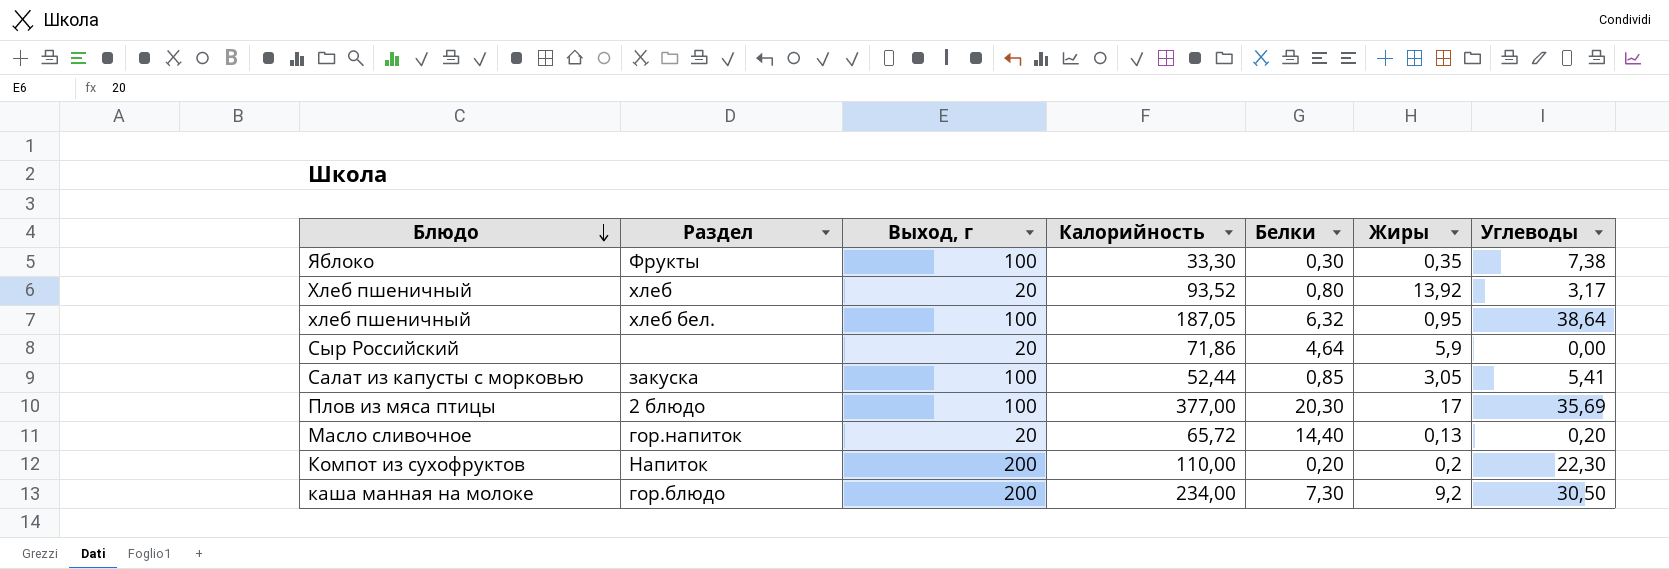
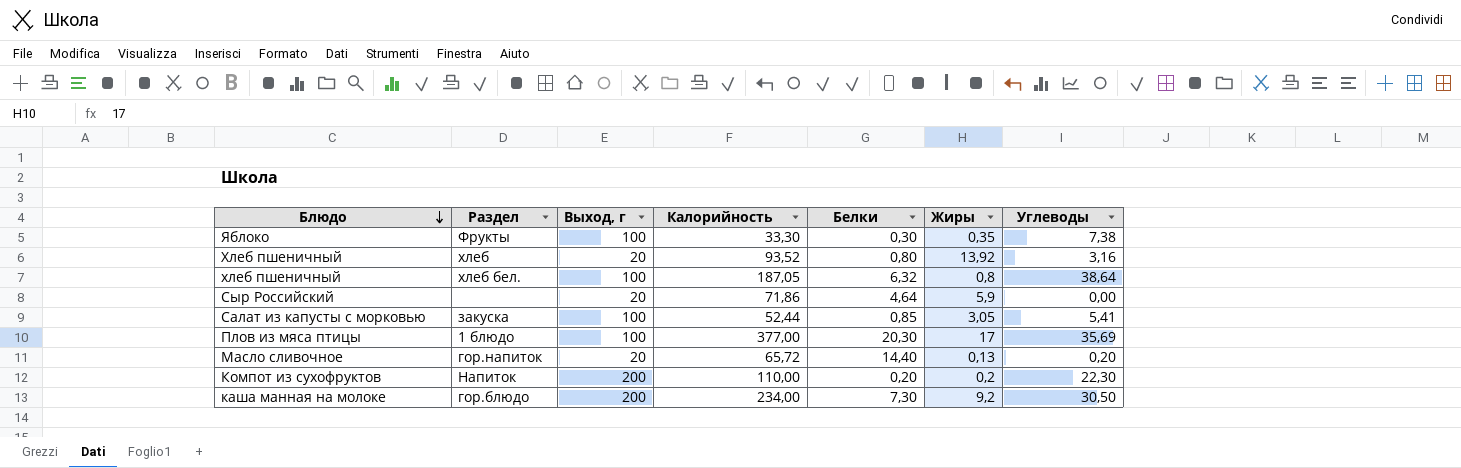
Хлеб пшеничный | Углеводы: 3,17 -> 3,16
хлеб пшеничный | Жиры: 0,95 -> 0,8
Плов из мяса птицы | Раздел: 2 блюдо -> 1 блюдо

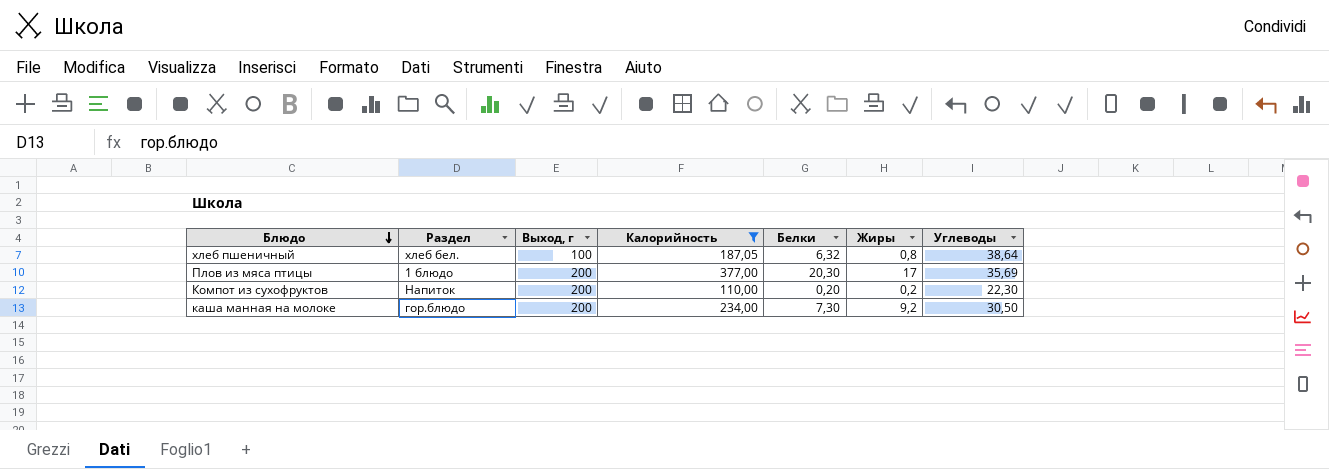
filter: none -> Калорийность >= 110,00
Плов из мяса птицы | Выход, г: 100 -> 200

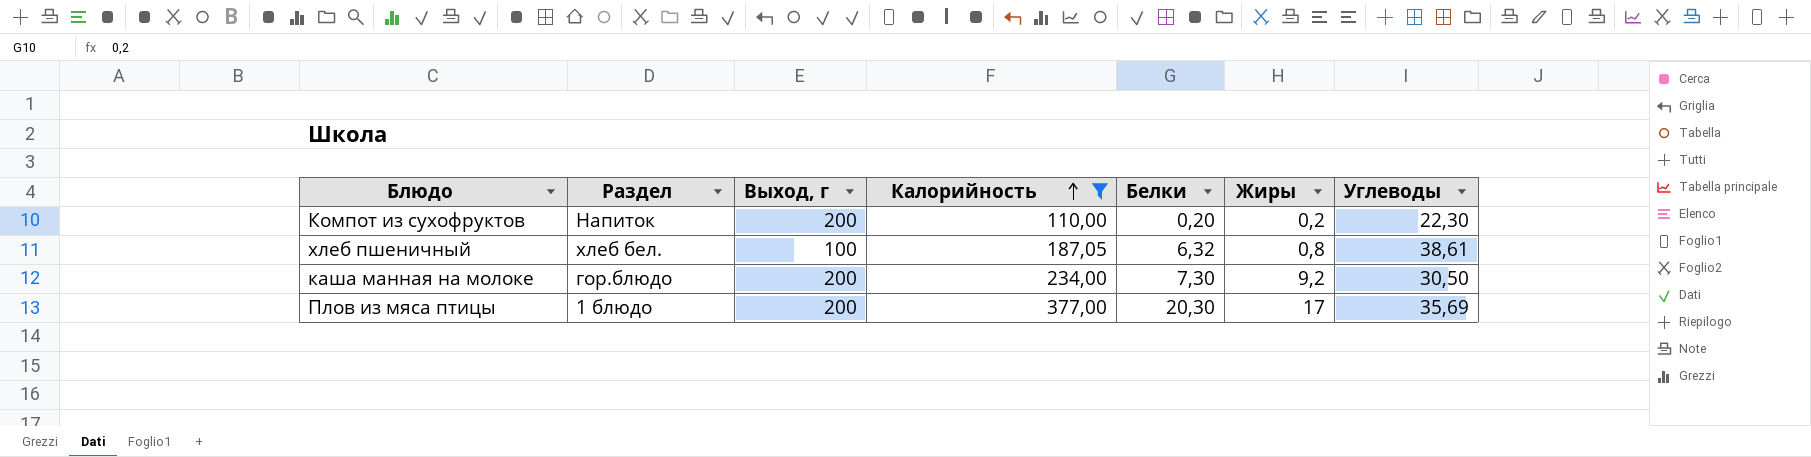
row order: Блюдо descending -> Калорийность ascending
хлеб пшеничный | Углеводы: 38,64 -> 38,61

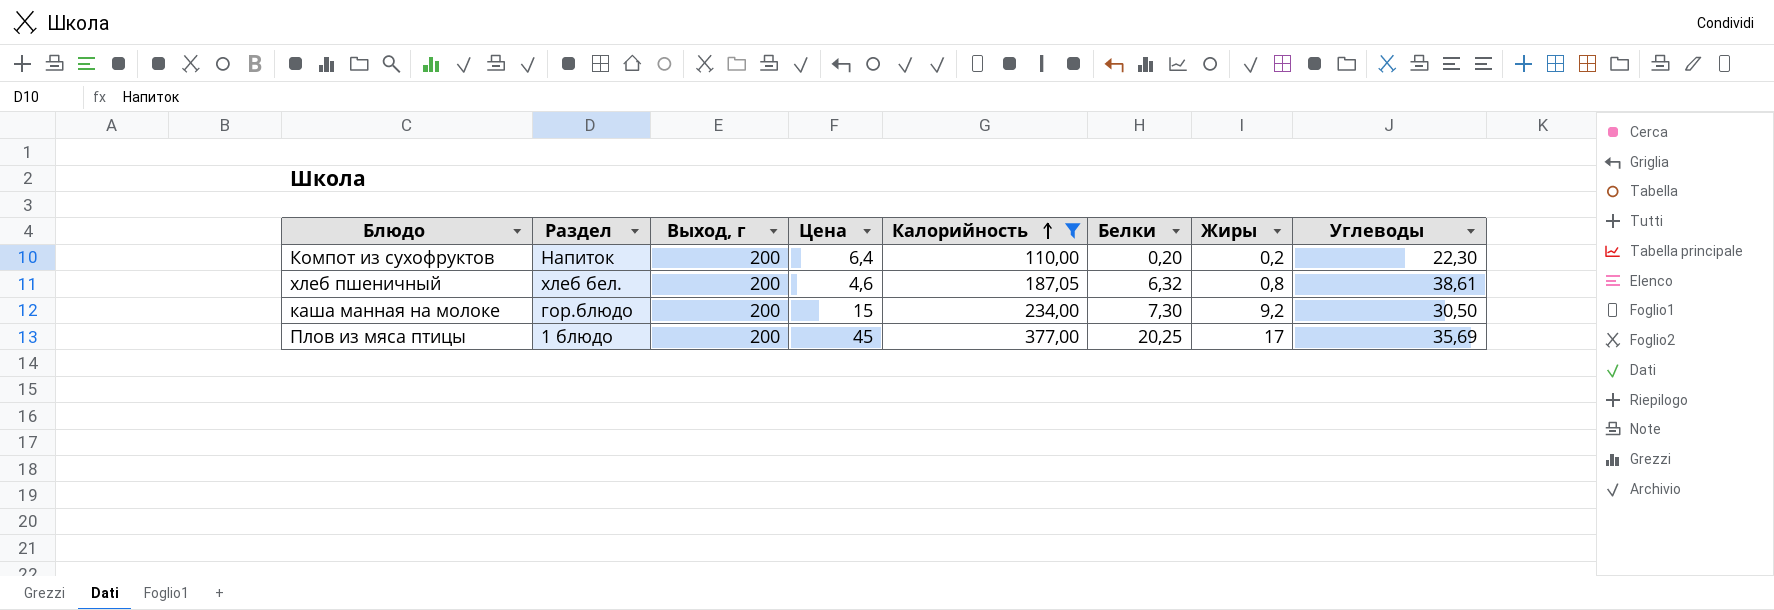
column Цена | position: none -> 4
хлеб пшеничный | Выход, г: 100 -> 200
Плов из мяса птицы | Белки: 20,30 -> 20,25

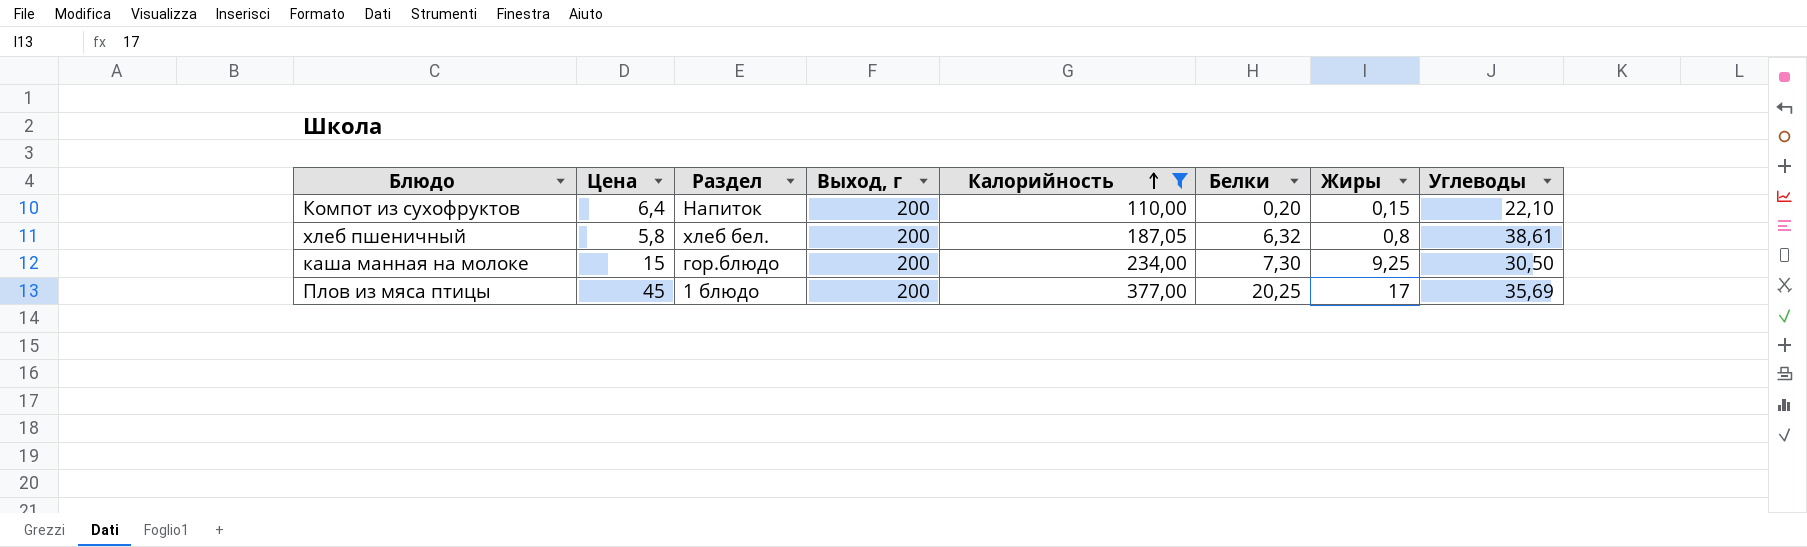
column Цена | position: 4 -> 2
Компот из сухофруктов | Жиры: 0,2 -> 0,15
Компот из сухофруктов | Углеводы: 22,30 -> 22,10
хлеб пшеничный | Цена: 4,6 -> 5,8
каша манная на молоке | Жиры: 9,2 -> 9,25

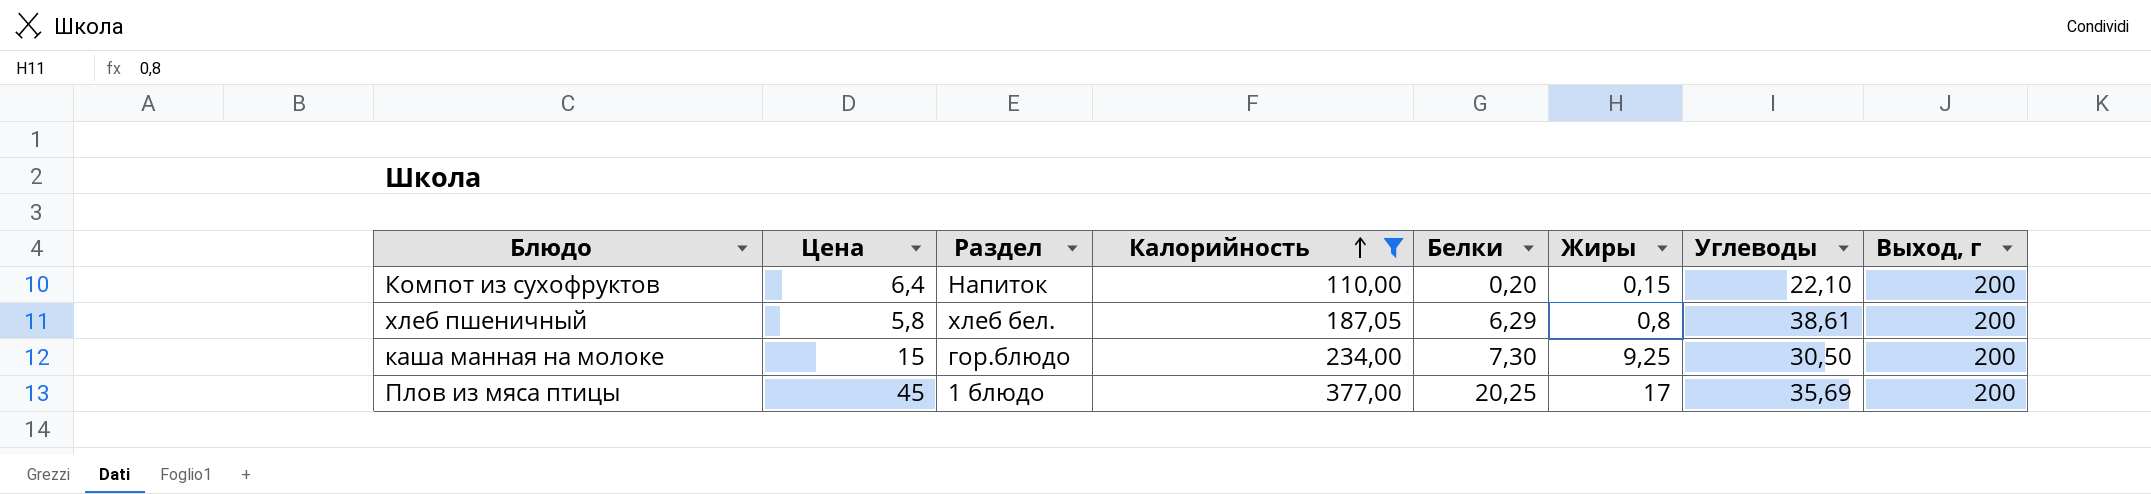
column Выход, г | position: 4 -> 8
хлеб пшеничный | Белки: 6,32 -> 6,29

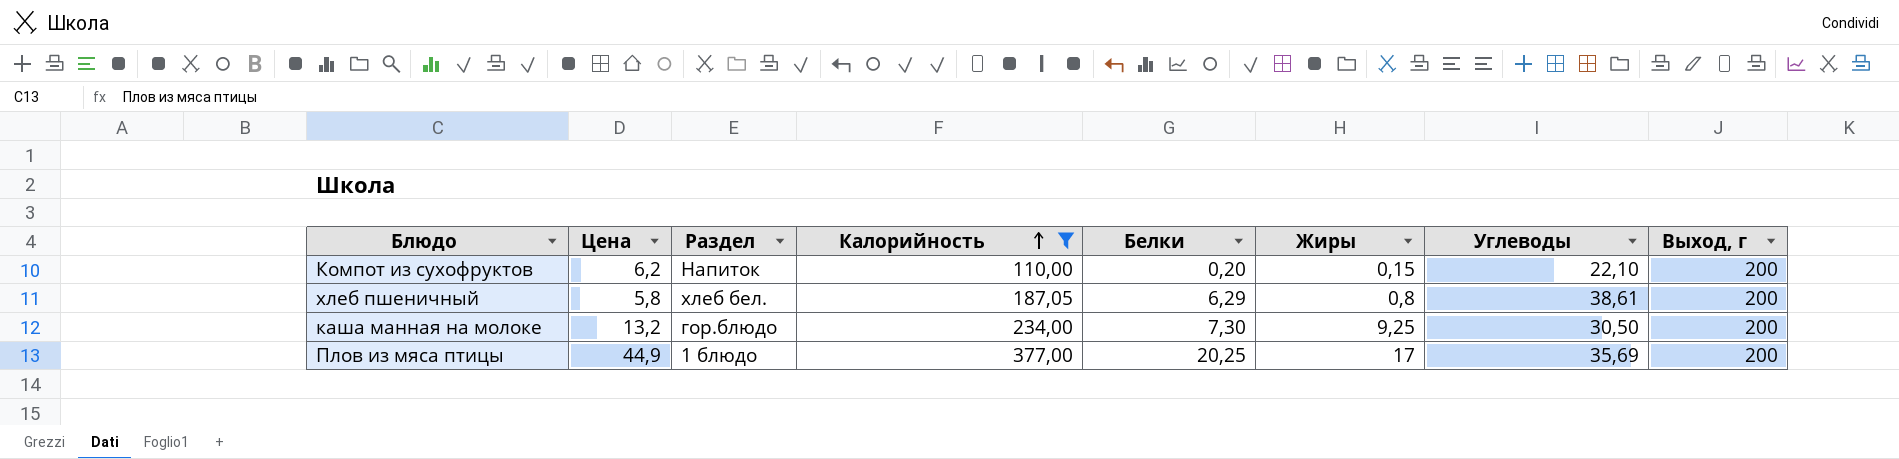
Компот из сухофруктов | Цена: 6,4 -> 6,2
каша манная на молоке | Цена: 15 -> 13,2
Плов из мяса птицы | Цена: 45 -> 44,9

